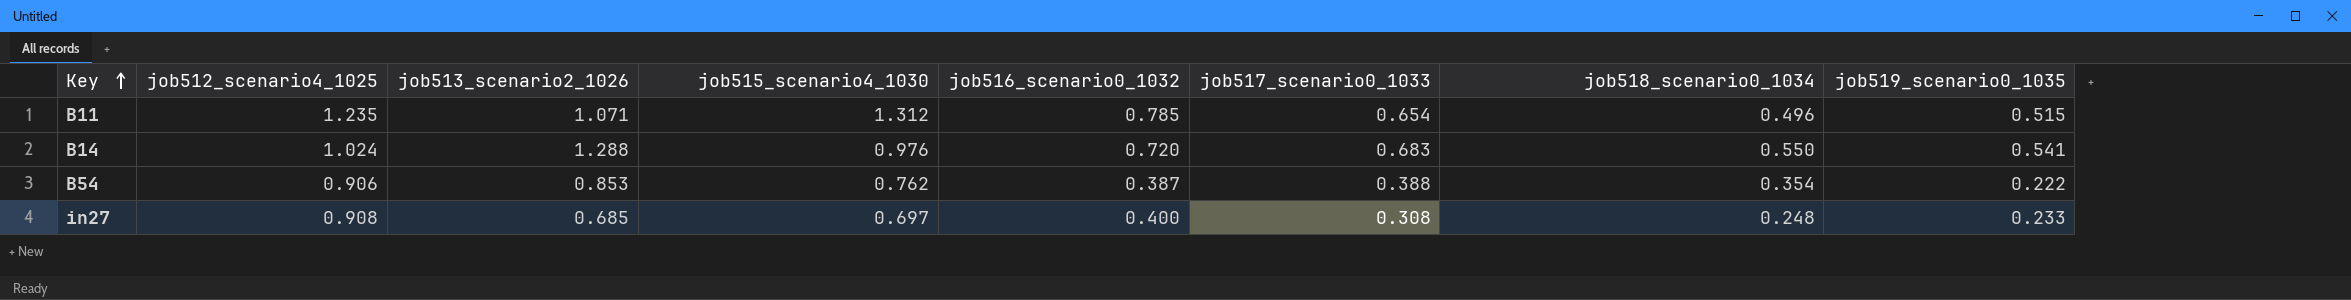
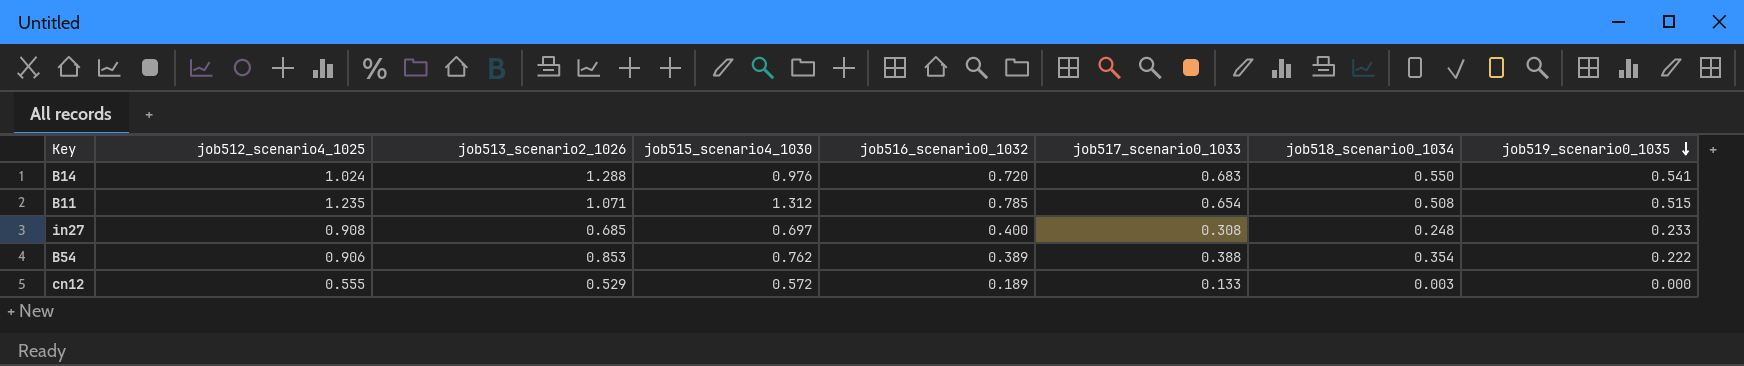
row order: Key ascending -> job519_scenario0_1035 descending
B11 | job518_scenario0_1034: 0.496 -> 0.508
B54 | job516_scenario0_1032: 0.387 -> 0.389
row cn12: none -> 0.555 | 0.529 | 0.572 | 0.189 | 0.133 | 0.003 | 0.000

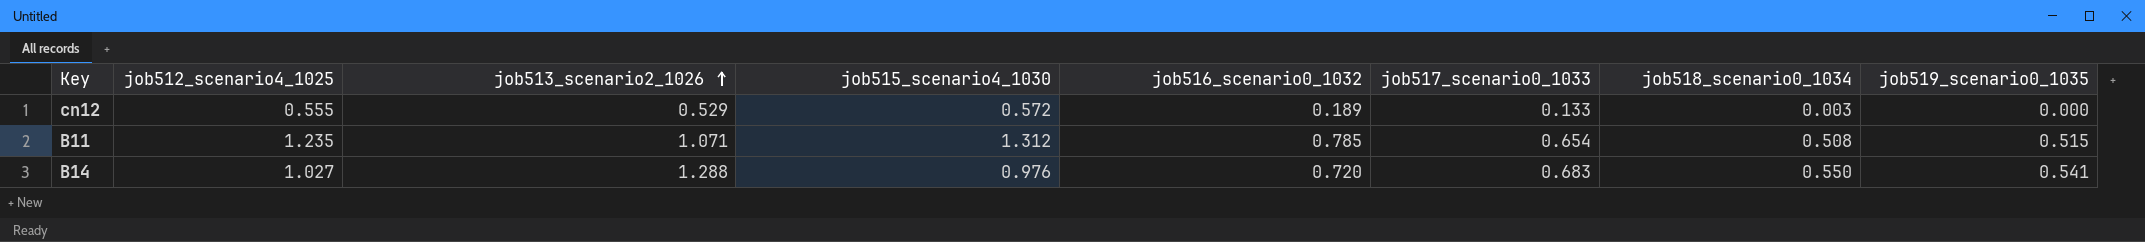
row order: job519_scenario0_1035 descending -> job513_scenario2_1026 ascending
row in27: 0.908 | 0.685 | 0.697 | 0.400 | 0.308 | 0.248 | 0.233 -> none
row B54: 0.906 | 0.853 | 0.762 | 0.389 | 0.388 | 0.354 | 0.222 -> none
B14 | job512_scenario4_1025: 1.024 -> 1.027

